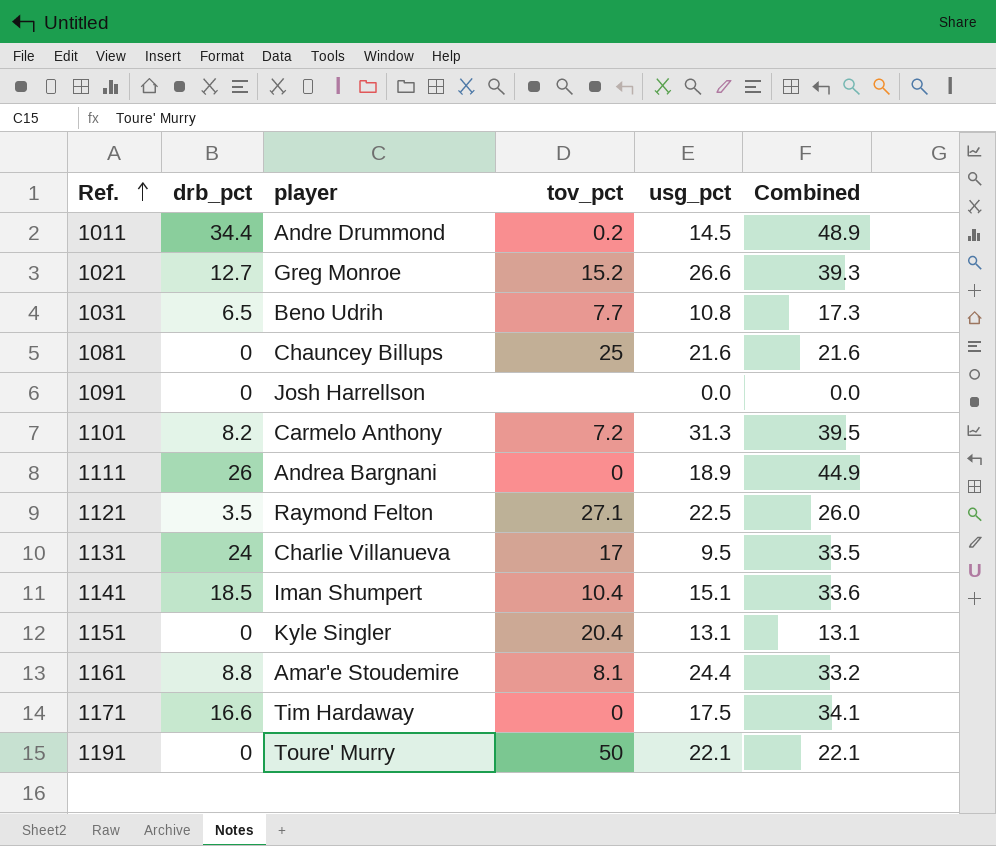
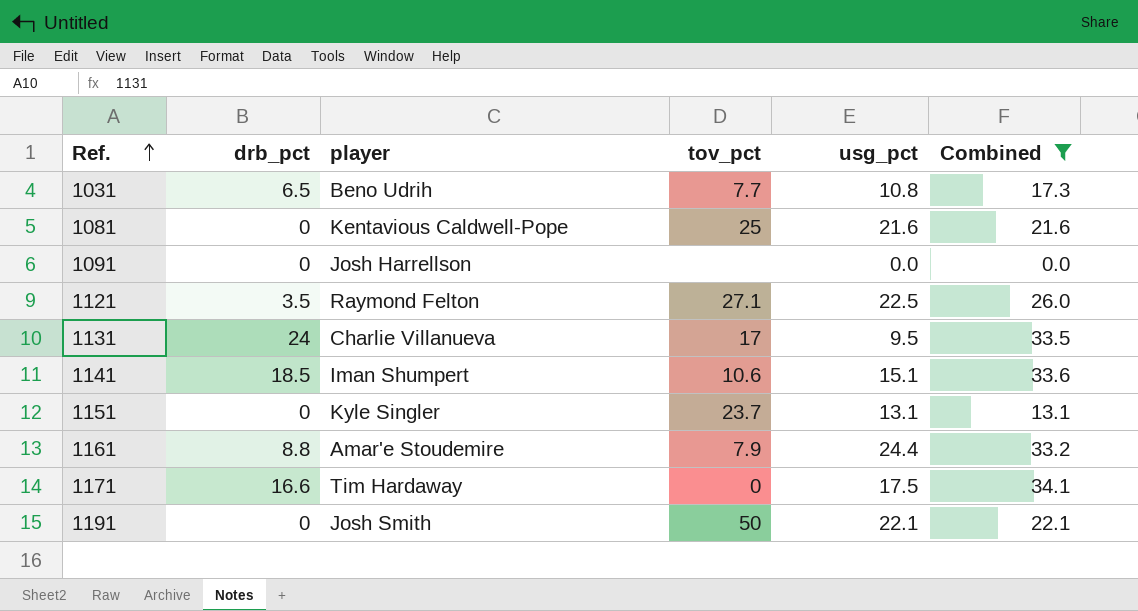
filter: none -> Combined <= 34.1
1081 | player: Chauncey Billups -> Kentavious Caldwell-Pope
1141 | tov_pct: 10.4 -> 10.6
1151 | tov_pct: 20.4 -> 23.7
1161 | tov_pct: 8.1 -> 7.9
1191 | player: Toure' Murry -> Josh Smith

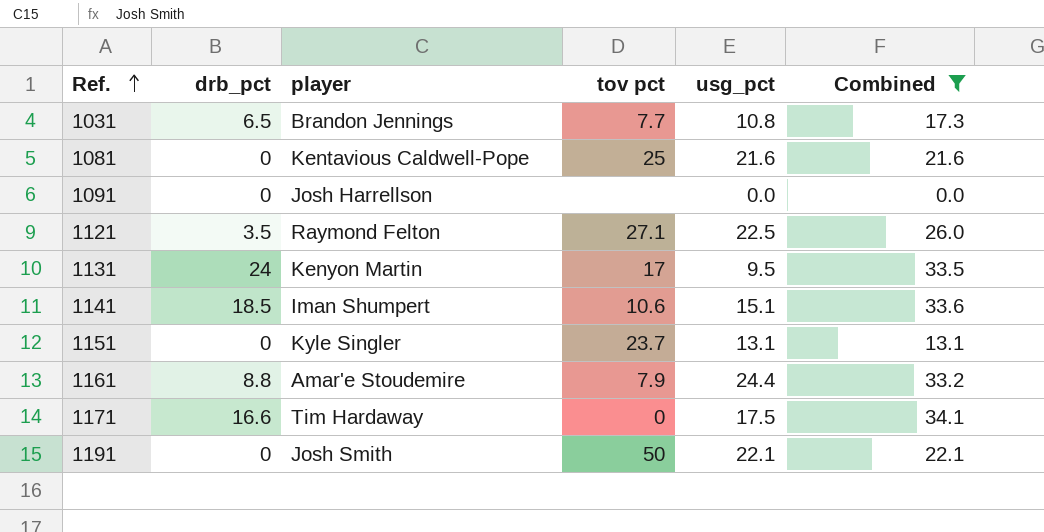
column name: tov_pct -> tov pct
1031 | player: Beno Udrih -> Brandon Jennings
1131 | player: Charlie Villanueva -> Kenyon Martin

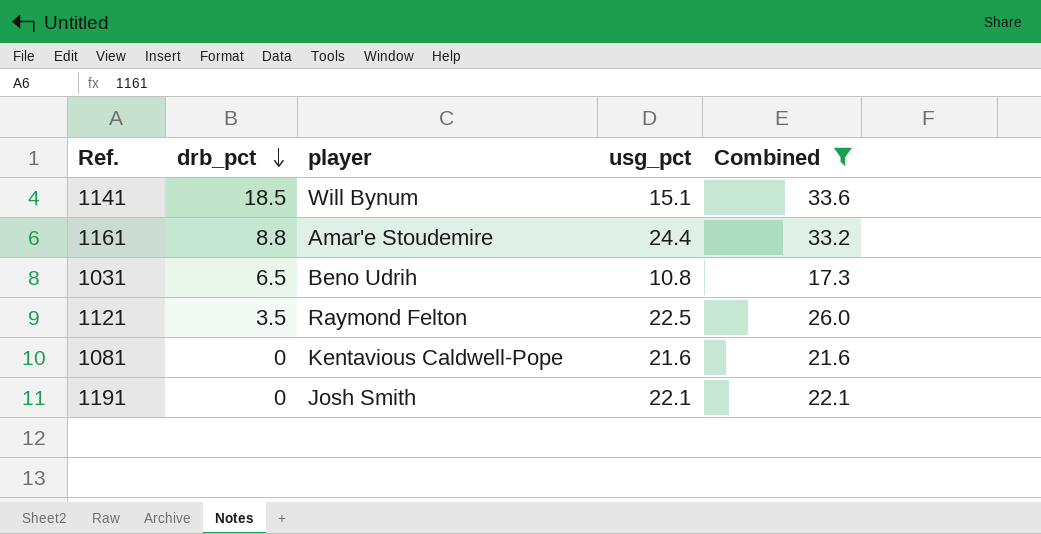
row order: Ref. ascending -> drb_pct descending
column tov pct | position: 4 -> none
row 1091: 0 | Josh Harrellson | none | 0.0 | 0.0 -> none
row 1131: 24 | Kenyon Martin | 17 | 9.5 | 33.5 -> none
row 1151: 0 | Kyle Singler | 23.7 | 13.1 | 13.1 -> none
row 1171: 16.6 | Tim Hardaway | 0 | 17.5 | 34.1 -> none
1141 | player: Iman Shumpert -> Will Bynum
1031 | player: Brandon Jennings -> Beno Udrih

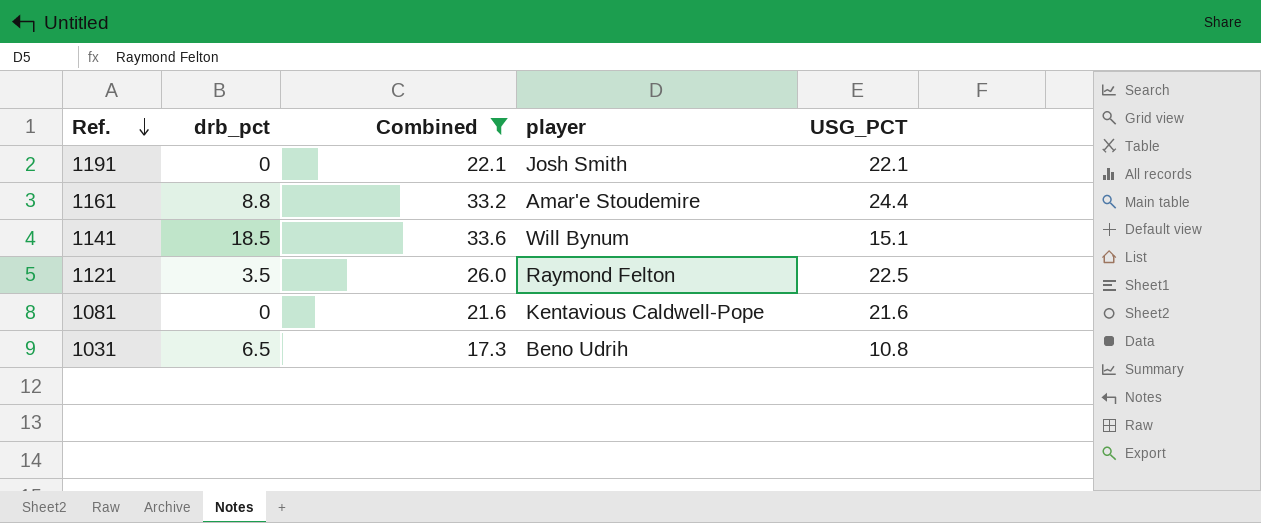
row order: drb_pct descending -> Ref. descending
column Combined | position: 5 -> 3
column name: usg_pct -> USG_PCT

